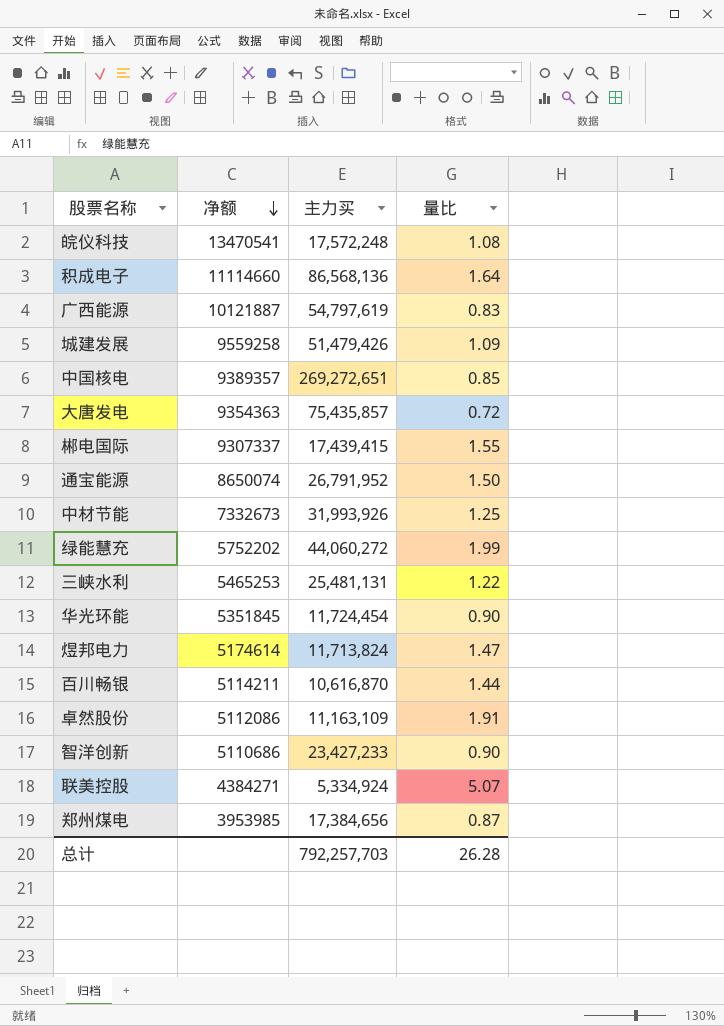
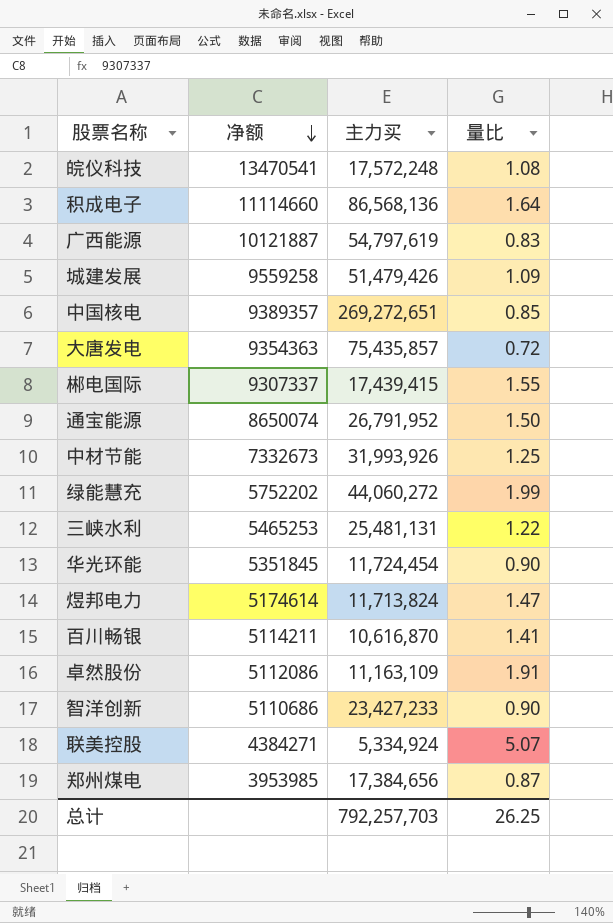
百川畅银 | 量比: 1.44 -> 1.41
总计 | 量比: 26.28 -> 26.25

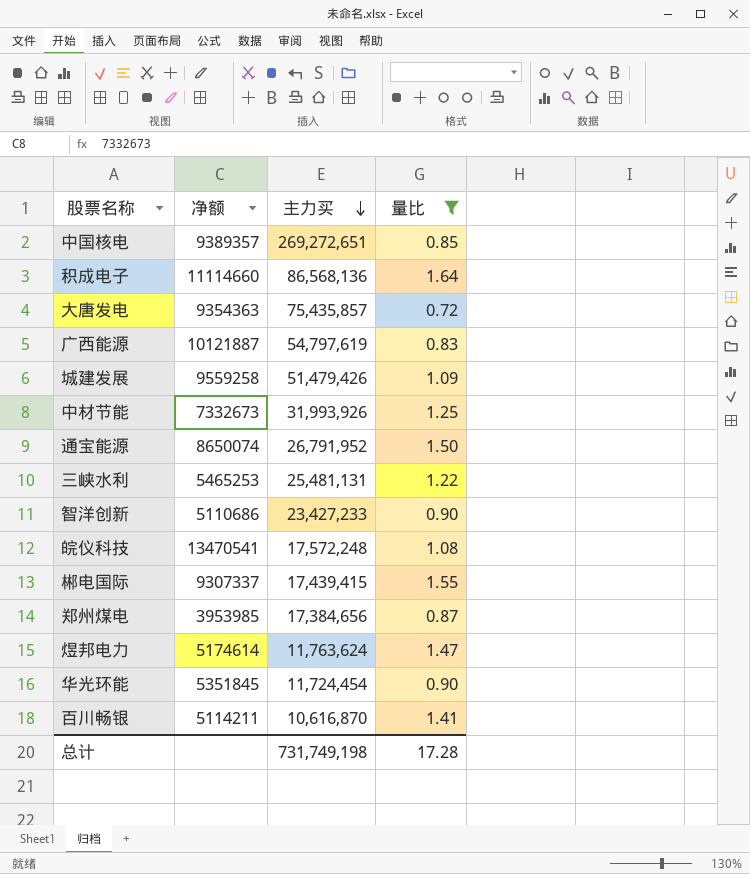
filter: none -> 量比 <= 1.64
row order: 净额 descending -> 主力买 descending
煜邦电力 | 主力买: 11,713,824 -> 11,763,624
总计 | 主力买: 792,257,703 -> 731,749,198
总计 | 量比: 26.25 -> 17.28

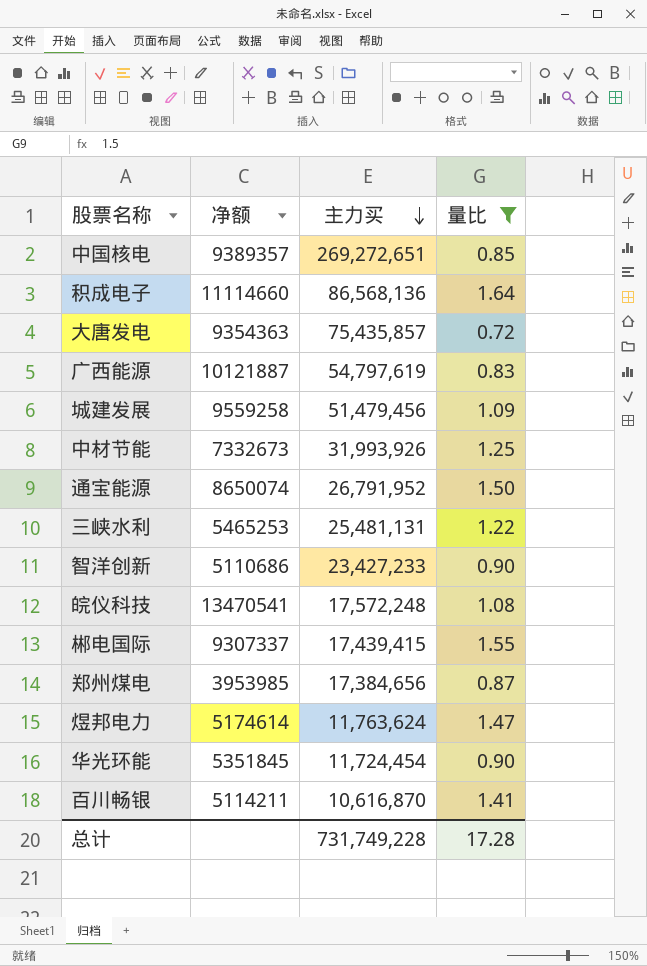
城建发展 | 主力买: 51,479,426 -> 51,479,456
总计 | 主力买: 731,749,198 -> 731,749,228

